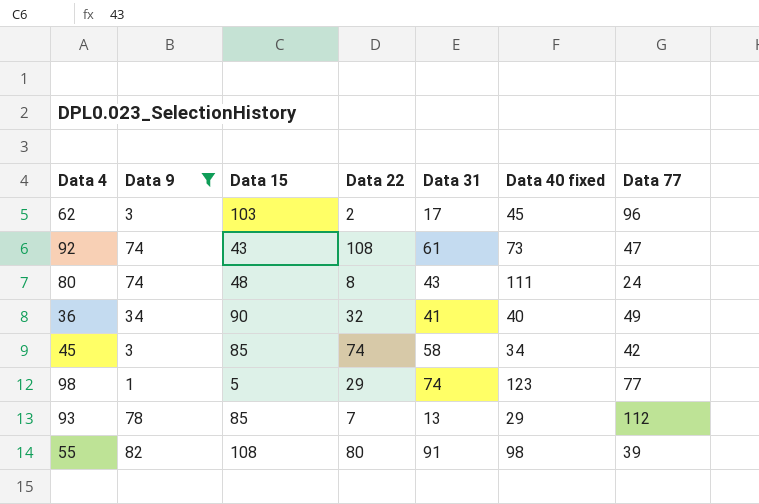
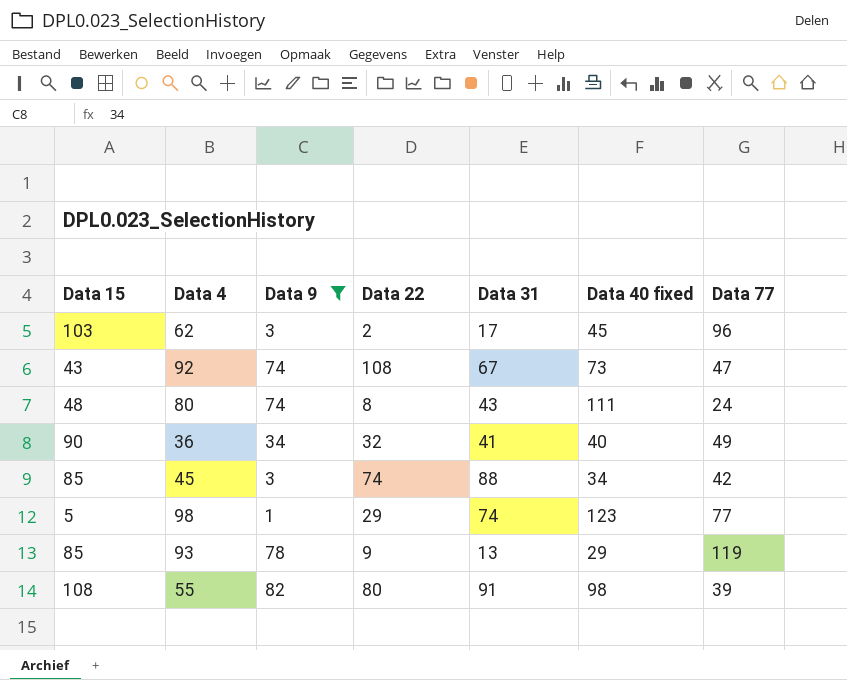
column Data 15 | position: 3 -> 1
92 | Data 31: 61 -> 67
45 | Data 31: 58 -> 88
93 | Data 22: 7 -> 9
93 | Data 77: 112 -> 119

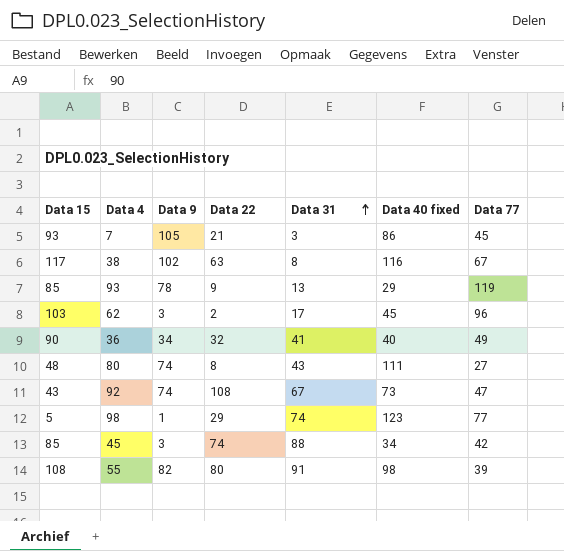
filter: Data 9 <= 82 -> none
row order: none -> Data 31 ascending
80 | Data 77: 24 -> 27

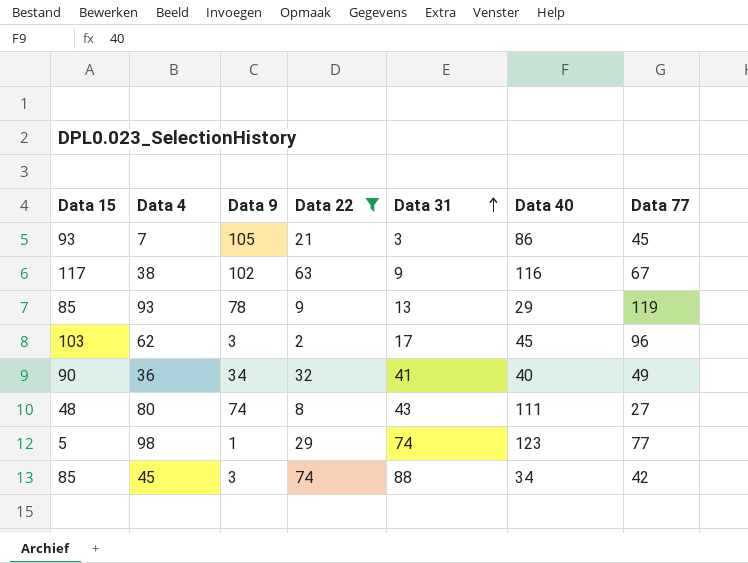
filter: none -> Data 22 <= 74
column name: Data 40 fixed -> Data 40
38 | Data 31: 8 -> 9

